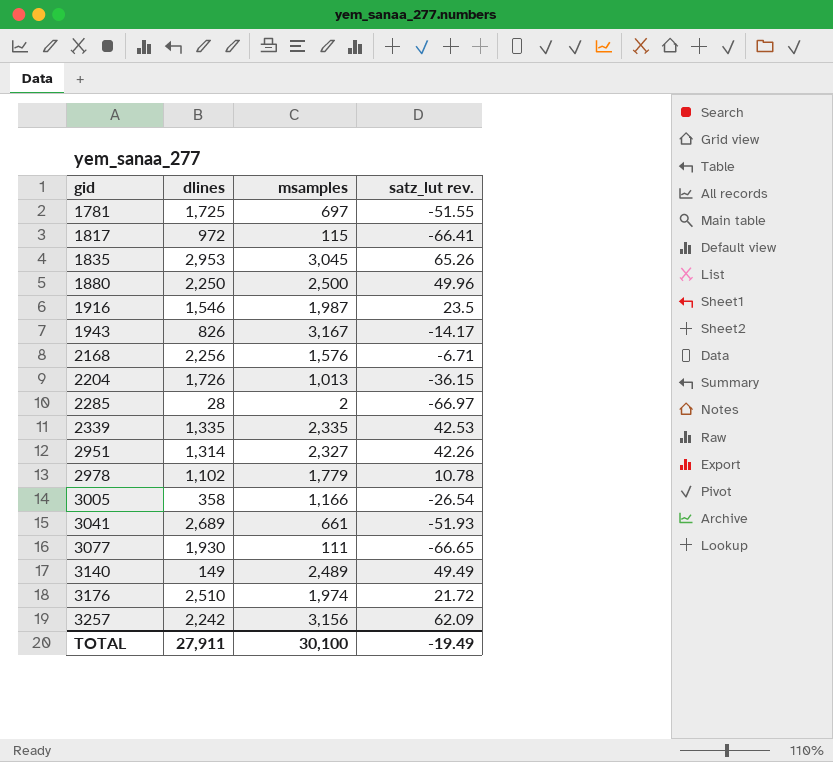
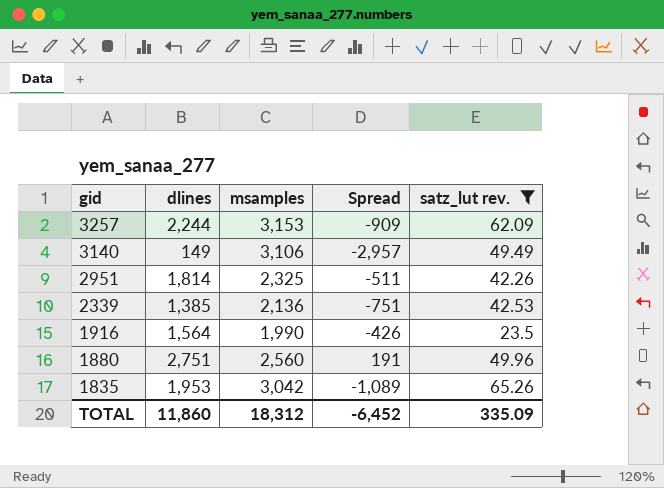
filter: none -> satz_lut rev. >= 23.5
row order: gid ascending -> gid descending
column Spread | formula: none -> [dlines] - [msamples]
3257 | dlines: 2,242 -> 2,244
3257 | msamples: 3,156 -> 3,153
3140 | msamples: 2,489 -> 3,106
2951 | dlines: 1,314 -> 1,814
2951 | msamples: 2,327 -> 2,325
2339 | dlines: 1,335 -> 1,385
2339 | msamples: 2,335 -> 2,136
1916 | dlines: 1,546 -> 1,564
1916 | msamples: 1,987 -> 1,990
1880 | dlines: 2,250 -> 2,751
1880 | msamples: 2,500 -> 2,560
1835 | dlines: 2,953 -> 1,953
1835 | msamples: 3,045 -> 3,042
TOTAL | dlines: 27,911 -> 11,860
TOTAL | msamples: 30,100 -> 18,312
TOTAL | satz_lut rev.: -19.49 -> 335.09

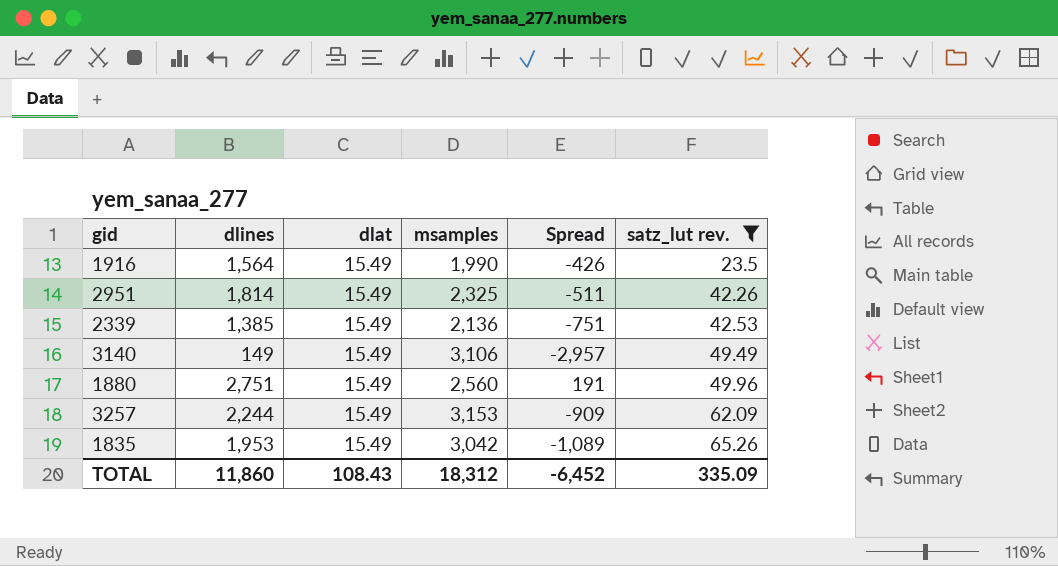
row order: gid descending -> satz_lut rev. ascending
column dlat | position: none -> 3

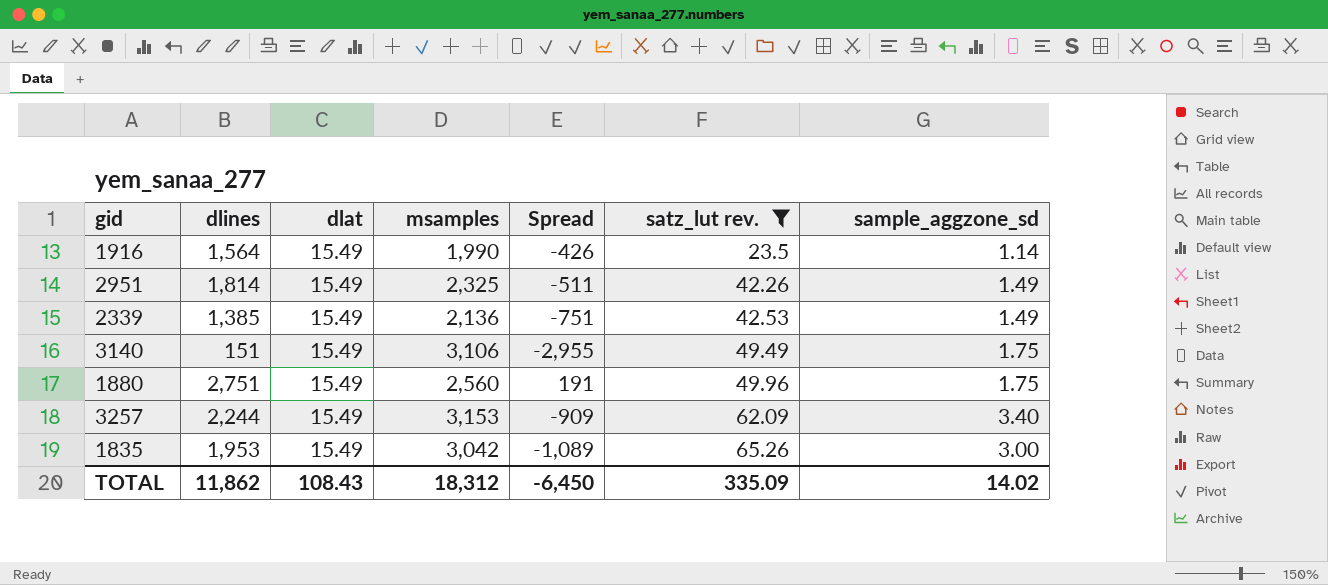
column sample_aggzone_sd | position: none -> 7
3140 | dlines: 149 -> 151
3140 | Spread: -2,957 -> -2,955
TOTAL | dlines: 11,860 -> 11,862
TOTAL | Spread: -6,452 -> -6,450

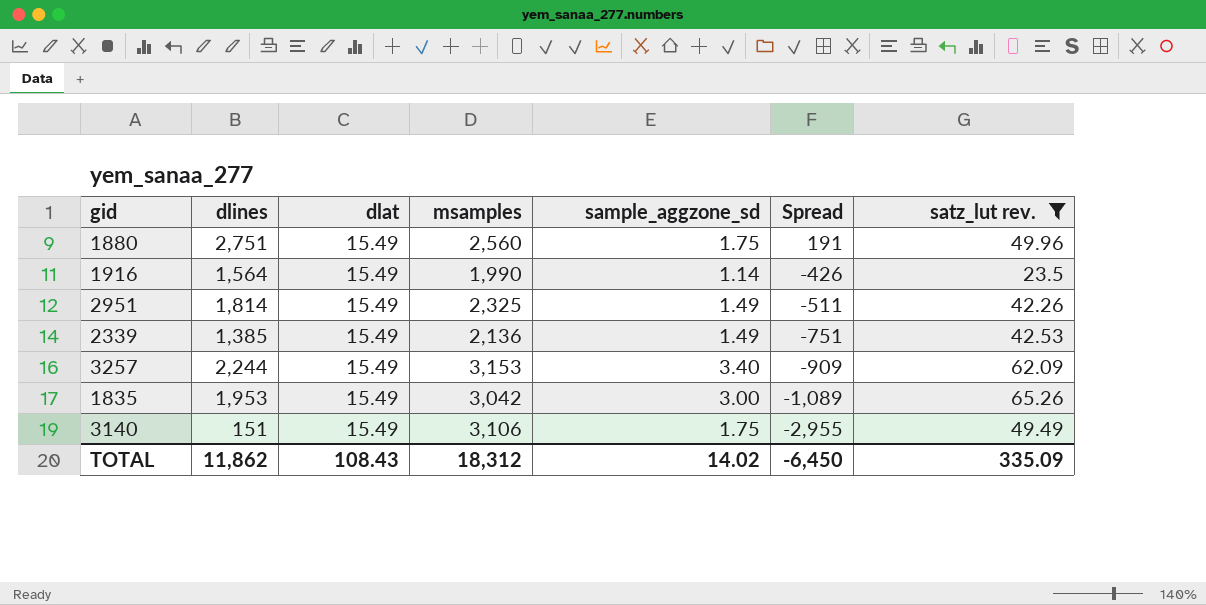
row order: satz_lut rev. ascending -> Spread descending
column sample_aggzone_sd | position: 7 -> 5

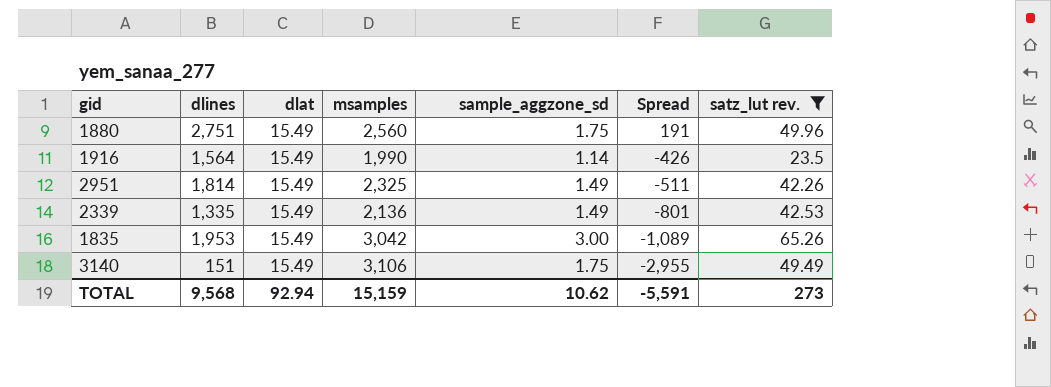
row 3257: 2,244 | 15.49 | 3,153 | 3.40 | -909 | 62.09 -> none
2339 | dlines: 1,385 -> 1,335
2339 | Spread: -751 -> -801
TOTAL | dlines: 11,862 -> 9,568
TOTAL | dlat: 108.43 -> 92.94
TOTAL | msamples: 18,312 -> 15,159
TOTAL | sample_aggzone_sd: 14.02 -> 10.62
TOTAL | Spread: -6,450 -> -5,591
TOTAL | satz_lut rev.: 335.09 -> 273

